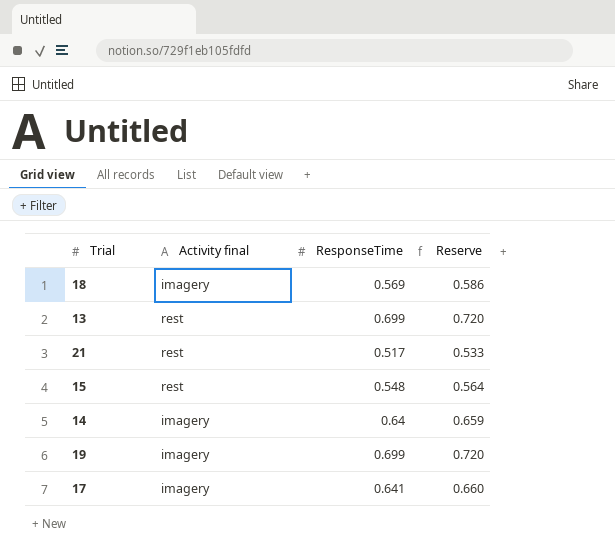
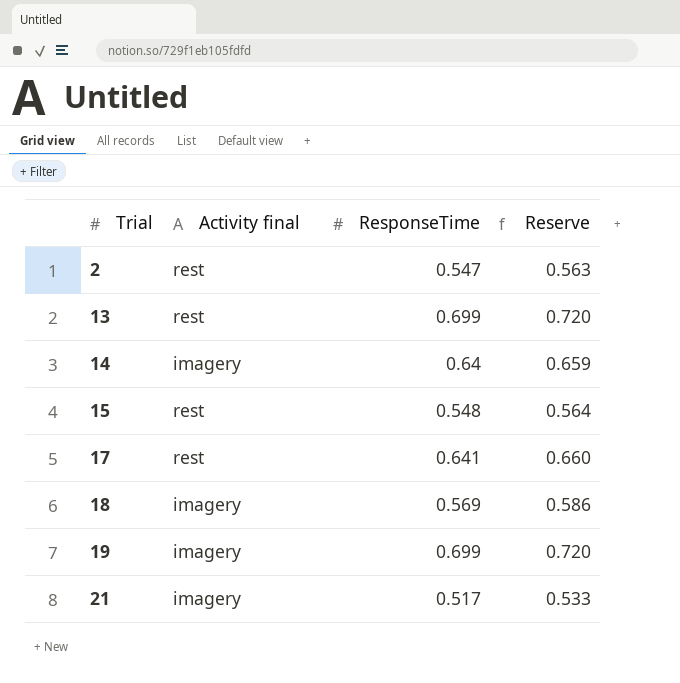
row order: none -> Trial ascending
row 2: none -> rest | 0.547 | 0.563
17 | Activity final: imagery -> rest
21 | Activity final: rest -> imagery

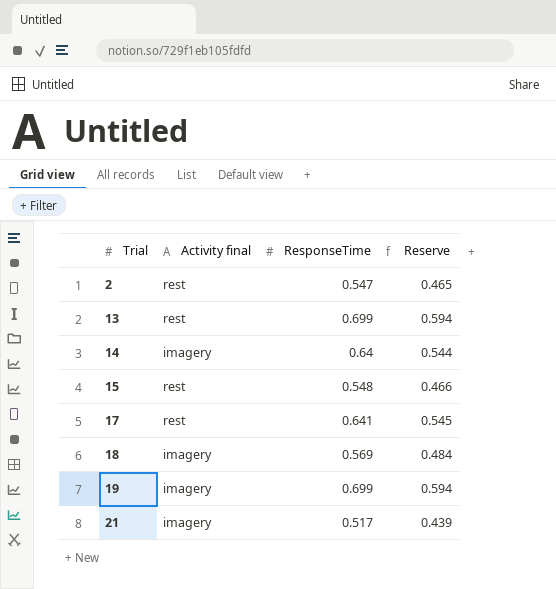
column Reserve | formula: [ResponseTime] * 1.03 -> [ResponseTime] * 0.85

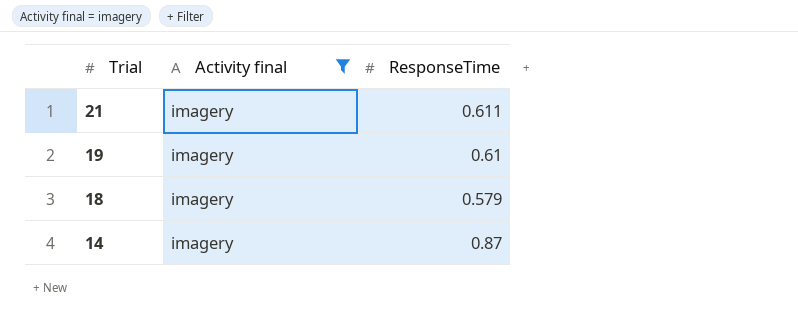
filter: none -> Activity final = imagery
row order: Trial ascending -> Trial descending
column Reserve | formula: [ResponseTime] * 0.85 -> none
21 | ResponseTime: 0.517 -> 0.611
19 | ResponseTime: 0.699 -> 0.61
18 | ResponseTime: 0.569 -> 0.579
14 | ResponseTime: 0.64 -> 0.87

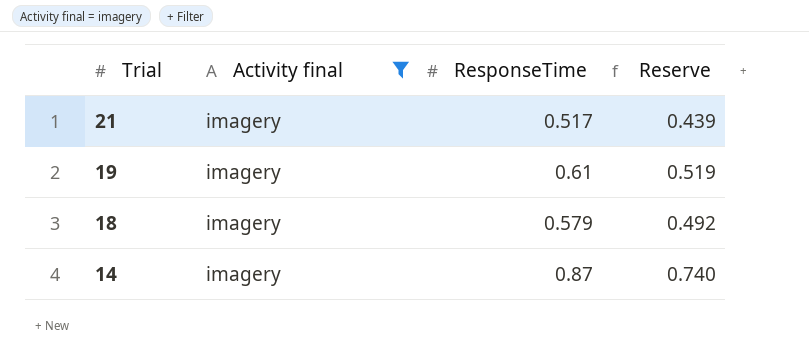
column Reserve | formula: none -> [ResponseTime] * 0.85
21 | ResponseTime: 0.611 -> 0.517

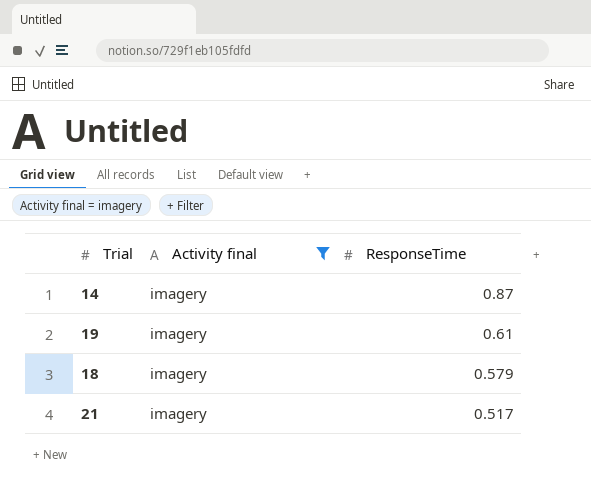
row order: Trial descending -> ResponseTime descending
column Reserve | formula: [ResponseTime] * 0.85 -> none

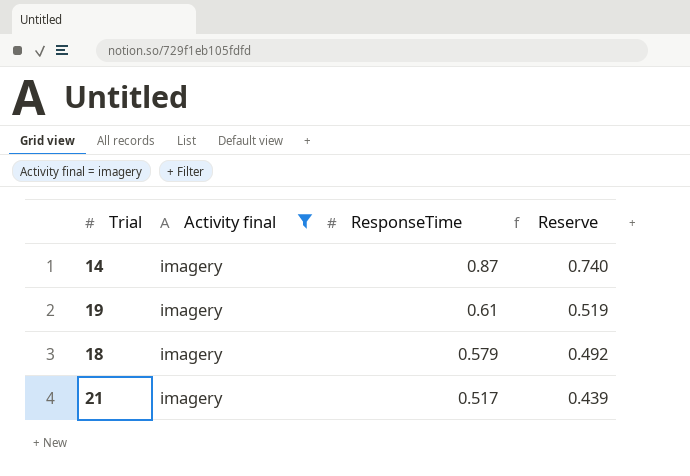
column Reserve | formula: none -> [ResponseTime] * 0.85

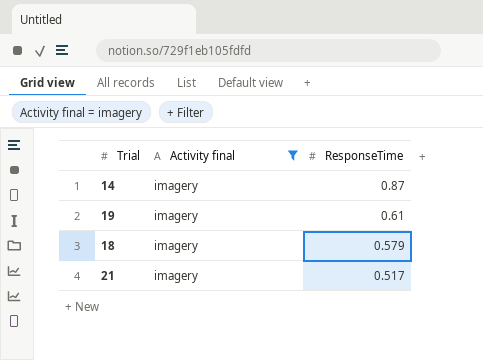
column Reserve | formula: [ResponseTime] * 0.85 -> none

